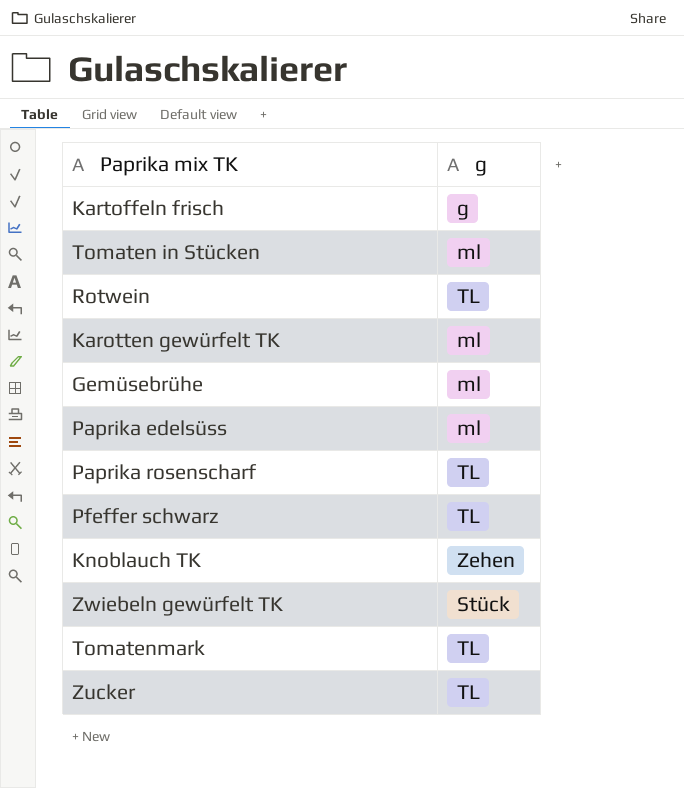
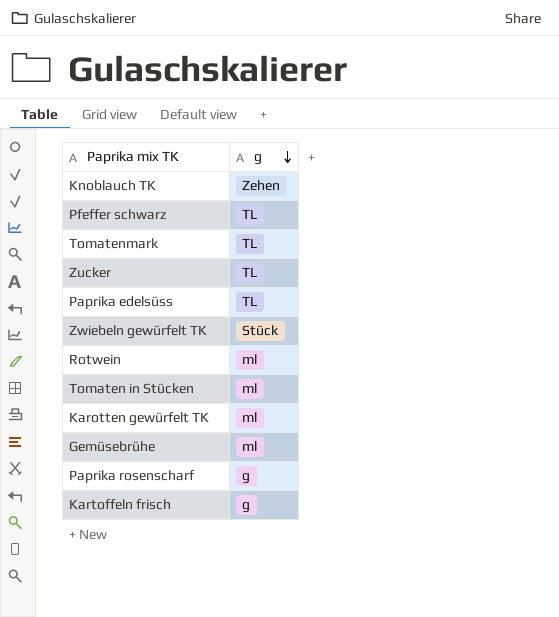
row order: none -> g descending
Paprika edelsüss | g: ml -> TL
Rotwein | g: TL -> ml
Paprika rosenscharf | g: TL -> g

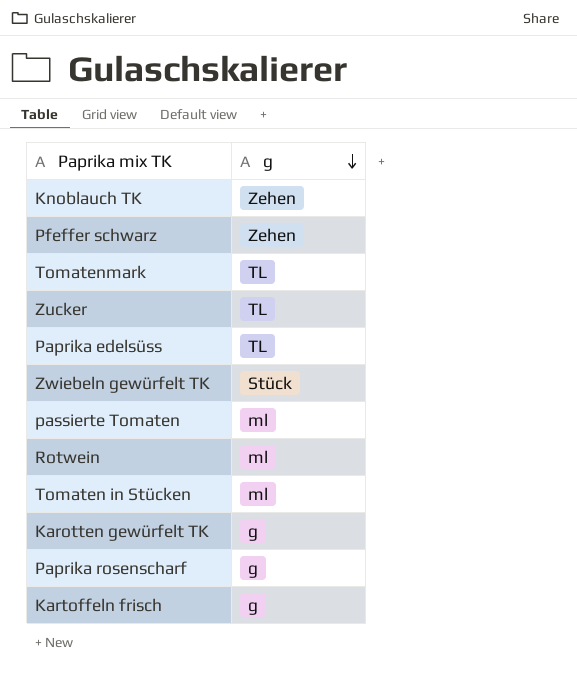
row Gemüsebrühe: ml -> none
Pfeffer schwarz | g: TL -> Zehen
row passierte Tomaten: none -> ml
Karotten gewürfelt TK | g: ml -> g

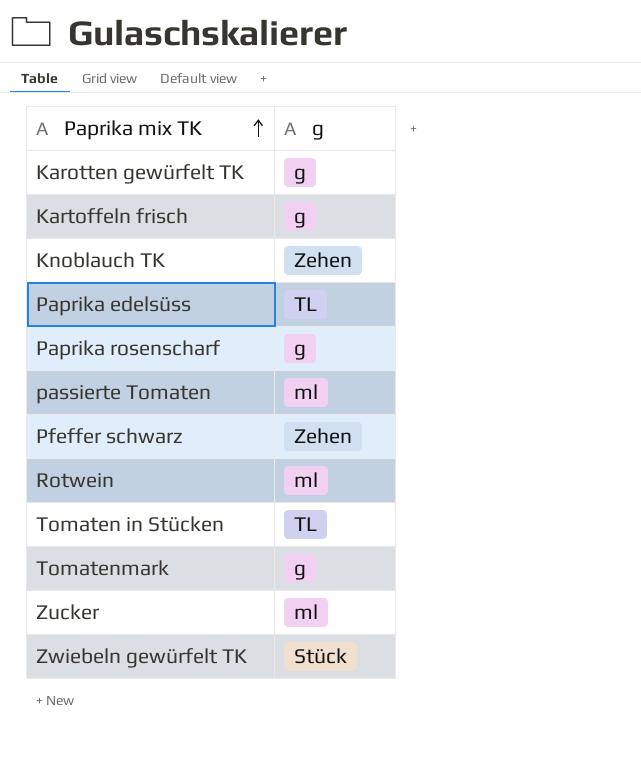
row order: g descending -> Paprika mix TK ascending
Tomaten in Stücken | g: ml -> TL
Tomatenmark | g: TL -> g
Zucker | g: TL -> ml

